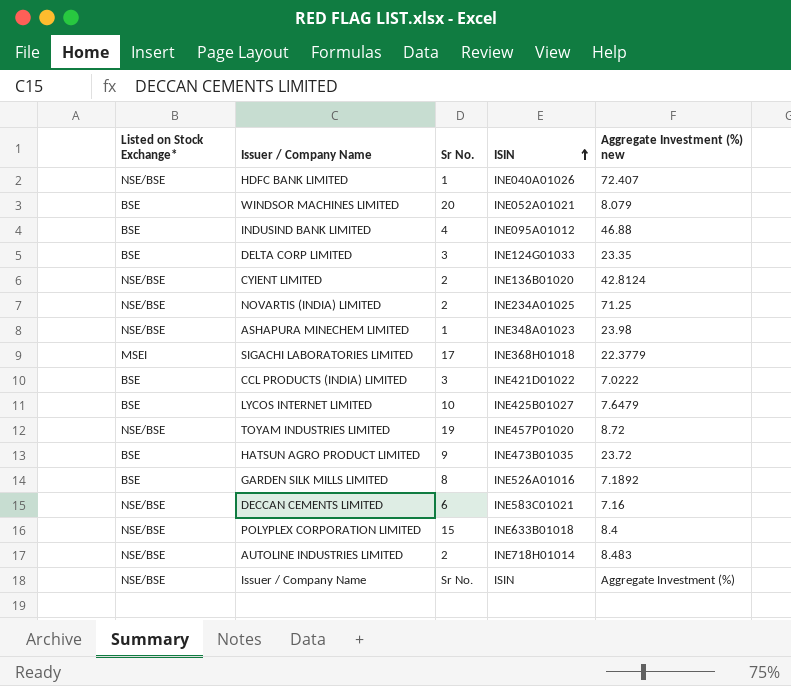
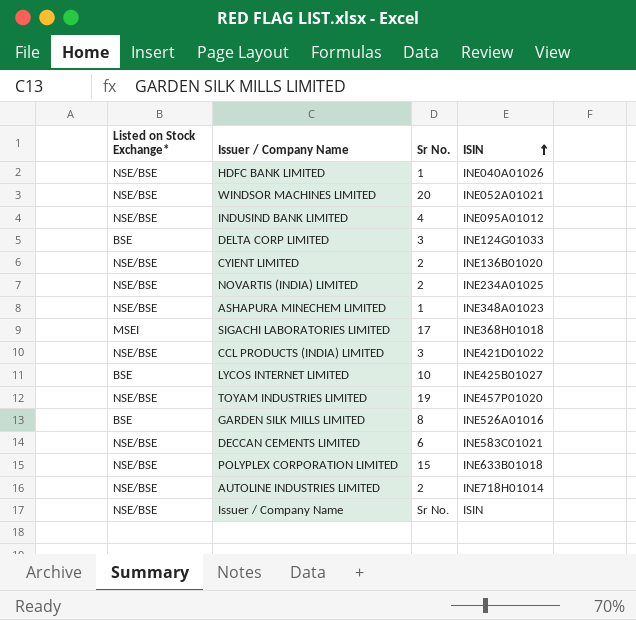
column Aggregate Investment (%) new | position: 5 -> none
row HATSUN AGRO PRODUCT LIMITED: BSE | 9 | INE473B01035 | 23.72 -> none
WINDSOR MACHINES LIMITED | Listed on Stock Exchange*: BSE -> NSE/BSE
INDUSIND BANK LIMITED | Listed on Stock Exchange*: BSE -> NSE/BSE
CCL PRODUCTS (INDIA) LIMITED | Listed on Stock Exchange*: BSE -> NSE/BSE

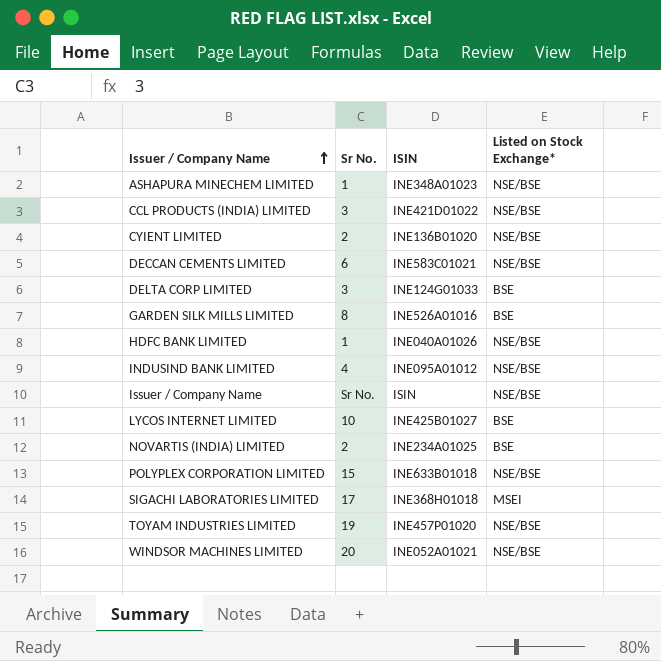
row order: ISIN ascending -> Issuer / Company Name ascending
column Listed on Stock Exchange* | position: 1 -> 4
row AUTOLINE INDUSTRIES LIMITED: NSE/BSE | 2 | INE718H01014 -> none
NOVARTIS (INDIA) LIMITED | Listed on Stock Exchange*: NSE/BSE -> BSE

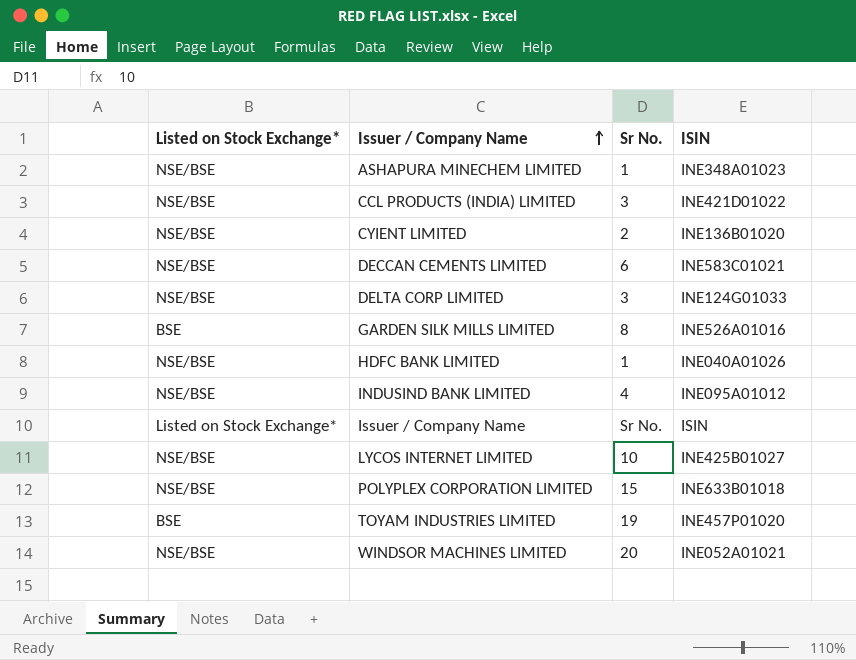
column Listed on Stock Exchange* | position: 4 -> 1
row NOVARTIS (INDIA) LIMITED: 2 | INE234A01025 | BSE -> none
row SIGACHI LABORATORIES LIMITED: 17 | INE368H01018 | MSEI -> none
DELTA CORP LIMITED | Listed on Stock Exchange*: BSE -> NSE/BSE
Issuer / Company Name | Listed on Stock Exchange*: NSE/BSE -> Listed on Stock Exchange*
LYCOS INTERNET LIMITED | Listed on Stock Exchange*: BSE -> NSE/BSE
TOYAM INDUSTRIES LIMITED | Listed on Stock Exchange*: NSE/BSE -> BSE

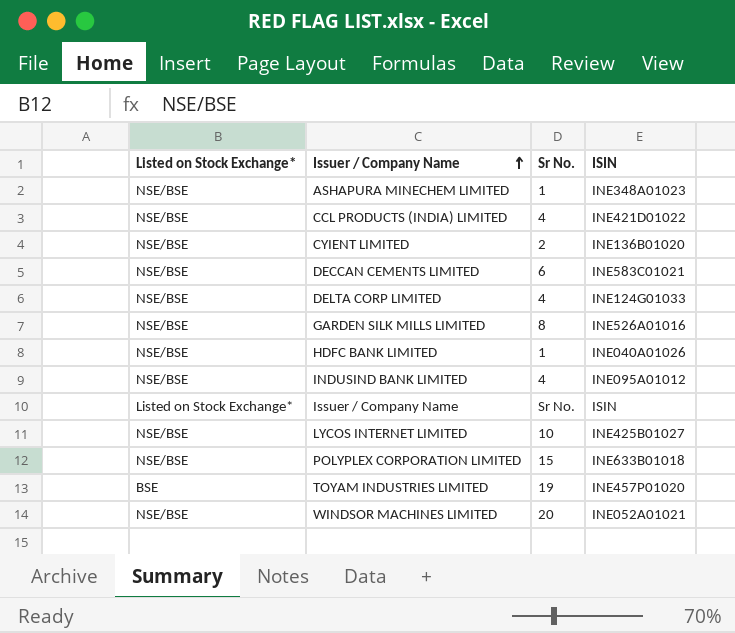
CCL PRODUCTS (INDIA) LIMITED | Sr No.: 3 -> 4
DELTA CORP LIMITED | Sr No.: 3 -> 4
GARDEN SILK MILLS LIMITED | Listed on Stock Exchange*: BSE -> NSE/BSE

